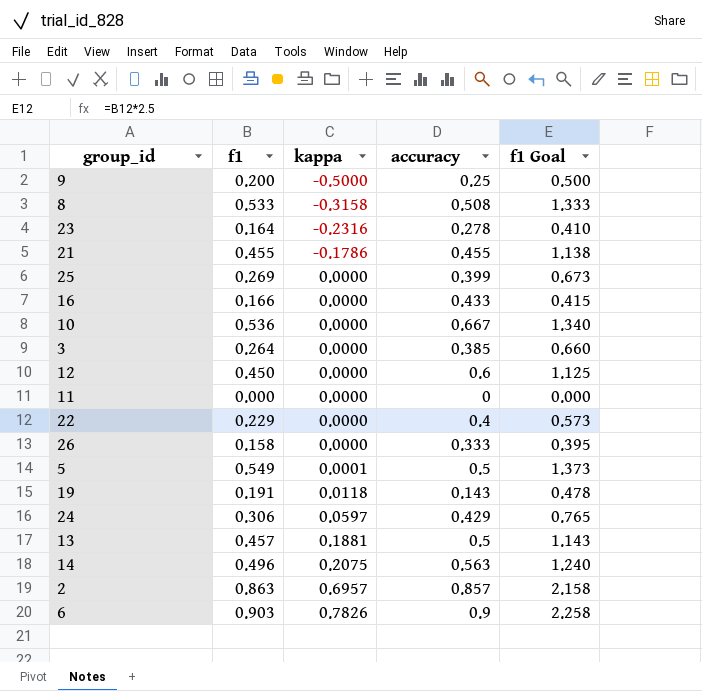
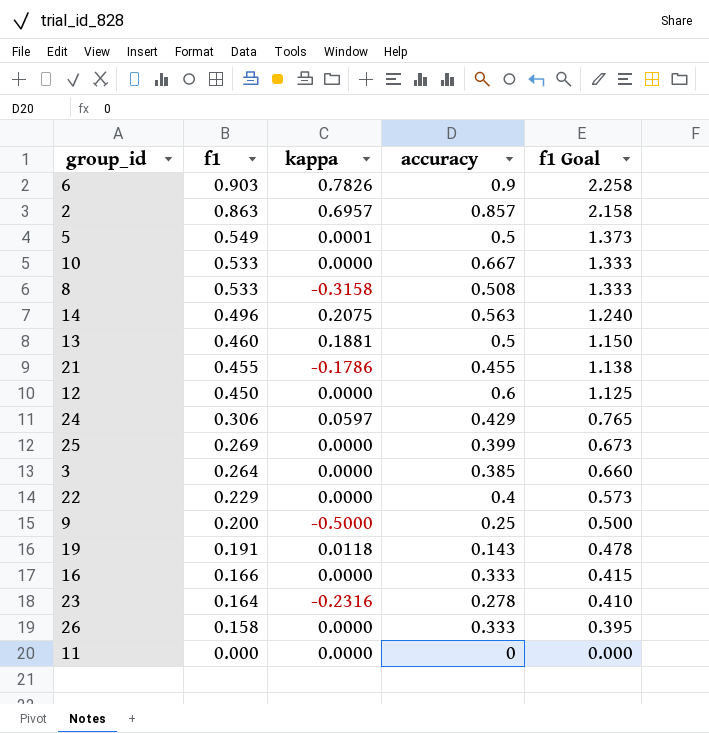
row order: kappa ascending -> f1 descending
10 | f1: 0.536 -> 0.533
10 | f1 Goal: 1.340 -> 1.333
13 | f1: 0.457 -> 0.460
13 | f1 Goal: 1.143 -> 1.150
16 | accuracy: 0.433 -> 0.333

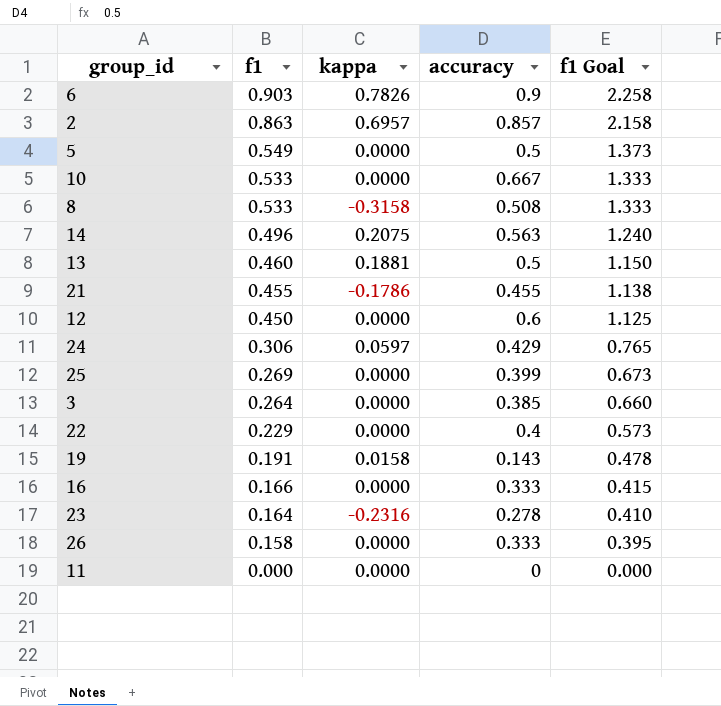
row 9: 0.200 | -0.5000 | 0.25 | 0.500 -> none
5 | kappa: 0.0001 -> 0.0000
19 | kappa: 0.0118 -> 0.0158

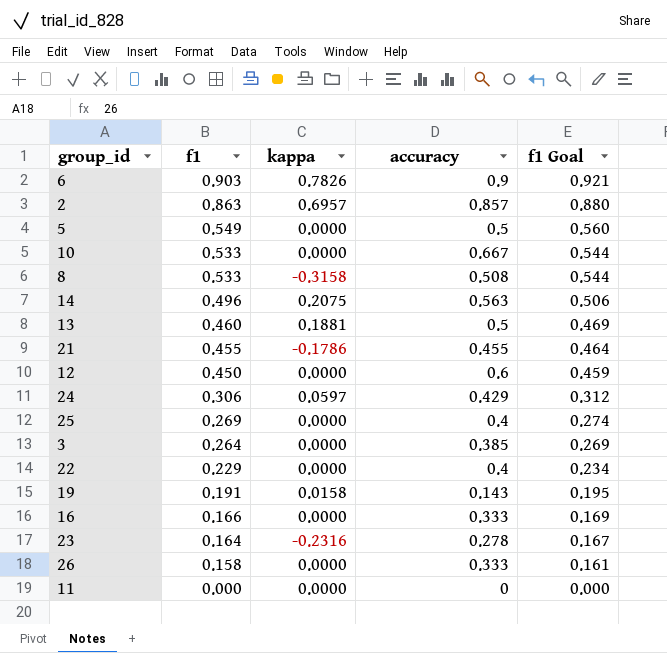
column f1 Goal | formula: [f1] * 2.5 -> [f1] * 1.02
25 | accuracy: 0.399 -> 0.4

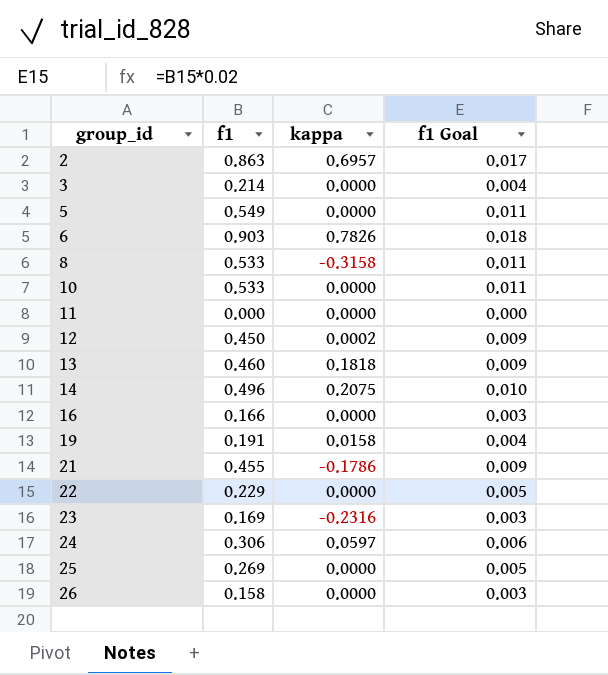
row order: f1 descending -> group_id ascending
column accuracy | position: 4 -> none
column f1 Goal | formula: [f1] * 1.02 -> [f1] * 0.02
3 | f1: 0.264 -> 0.214
12 | kappa: 0.0000 -> 0.0002
13 | kappa: 0.1881 -> 0.1818
23 | f1: 0.164 -> 0.169

